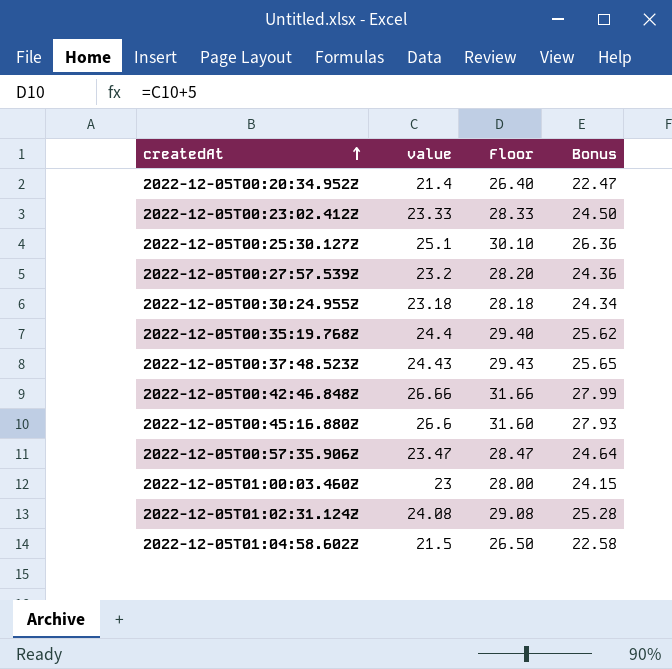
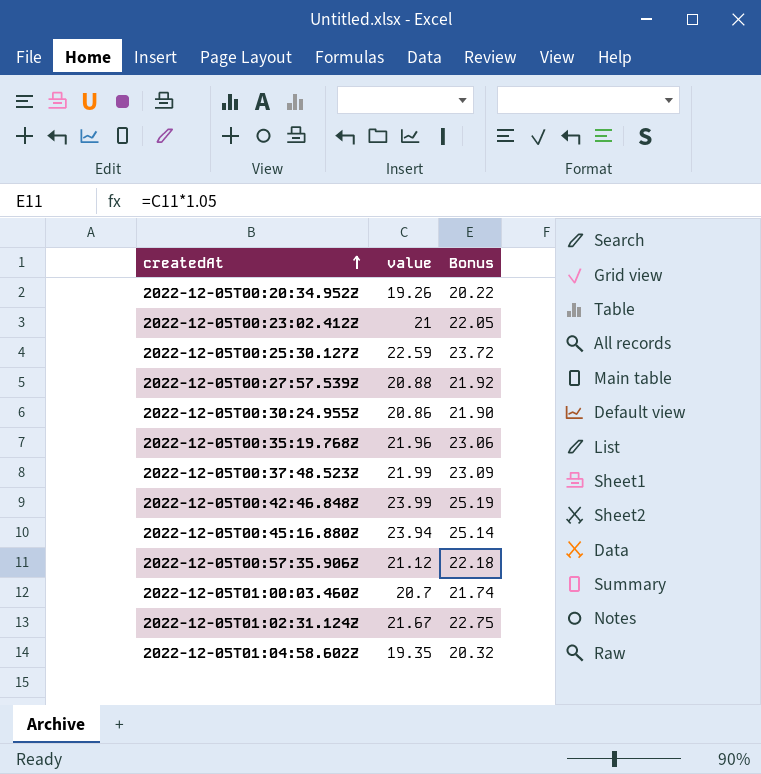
column Floor | formula: [value] + 5 -> none
2022-12-05T00:20:34.952Z | value: 21.4 -> 19.26
2022-12-05T00:20:34.952Z | Bonus: 22.47 -> 20.22
2022-12-05T00:23:02.412Z | value: 23.33 -> 21
2022-12-05T00:23:02.412Z | Bonus: 24.50 -> 22.05
2022-12-05T00:25:30.127Z | value: 25.1 -> 22.59
2022-12-05T00:25:30.127Z | Bonus: 26.36 -> 23.72
2022-12-05T00:27:57.539Z | value: 23.2 -> 20.88
2022-12-05T00:27:57.539Z | Bonus: 24.36 -> 21.92
2022-12-05T00:30:24.955Z | value: 23.18 -> 20.86
2022-12-05T00:30:24.955Z | Bonus: 24.34 -> 21.90
2022-12-05T00:35:19.768Z | value: 24.4 -> 21.96
2022-12-05T00:35:19.768Z | Bonus: 25.62 -> 23.06
2022-12-05T00:37:48.523Z | value: 24.43 -> 21.99
2022-12-05T00:37:48.523Z | Bonus: 25.65 -> 23.09
2022-12-05T00:42:46.848Z | value: 26.66 -> 23.99
2022-12-05T00:42:46.848Z | Bonus: 27.99 -> 25.19
2022-12-05T00:45:16.880Z | value: 26.6 -> 23.94
2022-12-05T00:45:16.880Z | Bonus: 27.93 -> 25.14
2022-12-05T00:57:35.906Z | value: 23.47 -> 21.12
2022-12-05T00:57:35.906Z | Bonus: 24.64 -> 22.18
2022-12-05T01:00:03.460Z | value: 23 -> 20.7
2022-12-05T01:00:03.460Z | Bonus: 24.15 -> 21.74
2022-12-05T01:02:31.124Z | value: 24.08 -> 21.67
2022-12-05T01:02:31.124Z | Bonus: 25.28 -> 22.75
2022-12-05T01:04:58.602Z | value: 21.5 -> 19.35
2022-12-05T01:04:58.602Z | Bonus: 22.58 -> 20.32

